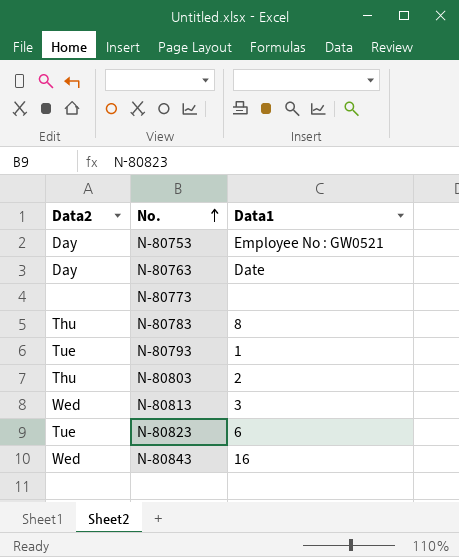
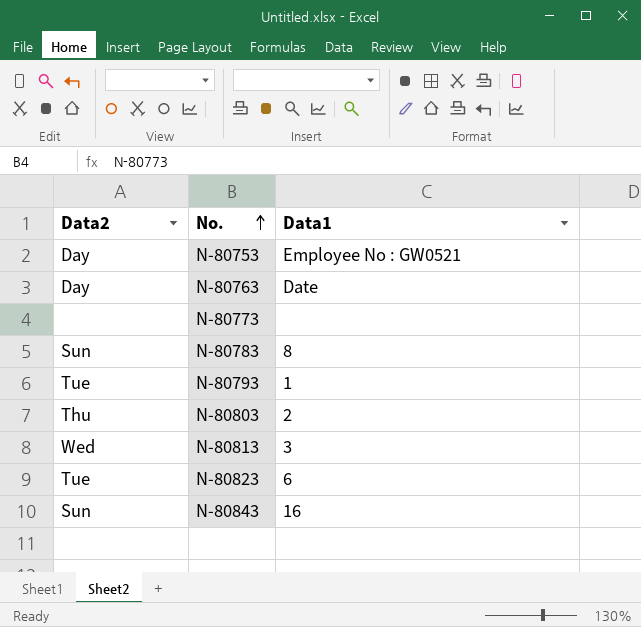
N-80783 | Data2: Thu -> Sun
N-80843 | Data2: Wed -> Sun

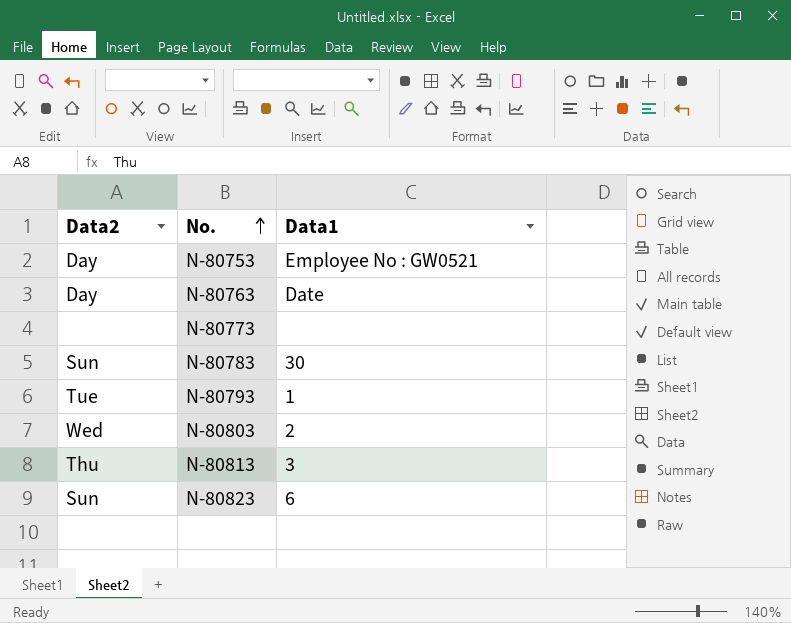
row N-80843: Sun | 16 -> none
N-80783 | Data1: 8 -> 30
N-80803 | Data2: Thu -> Wed
N-80813 | Data2: Wed -> Thu
N-80823 | Data2: Tue -> Sun

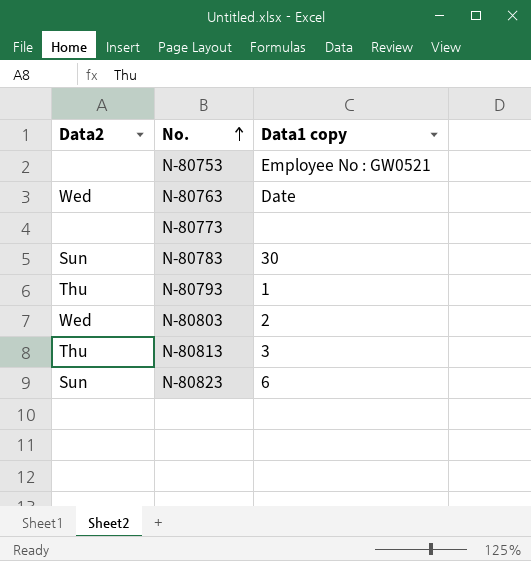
column name: Data1 -> Data1 copy
N-80753 | Data2: Day -> none
N-80763 | Data2: Day -> Wed
N-80793 | Data2: Tue -> Thu

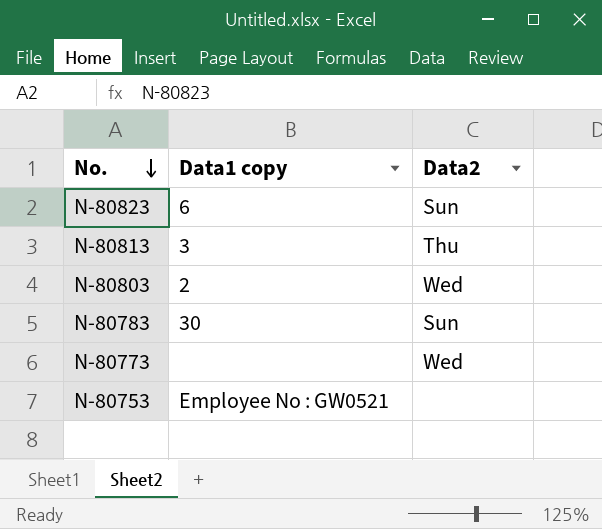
row order: No. ascending -> No. descending
column Data2 | position: 1 -> 3
row N-80763: Wed | Date -> none
row N-80793: Thu | 1 -> none
N-80773 | Data2: none -> Wed

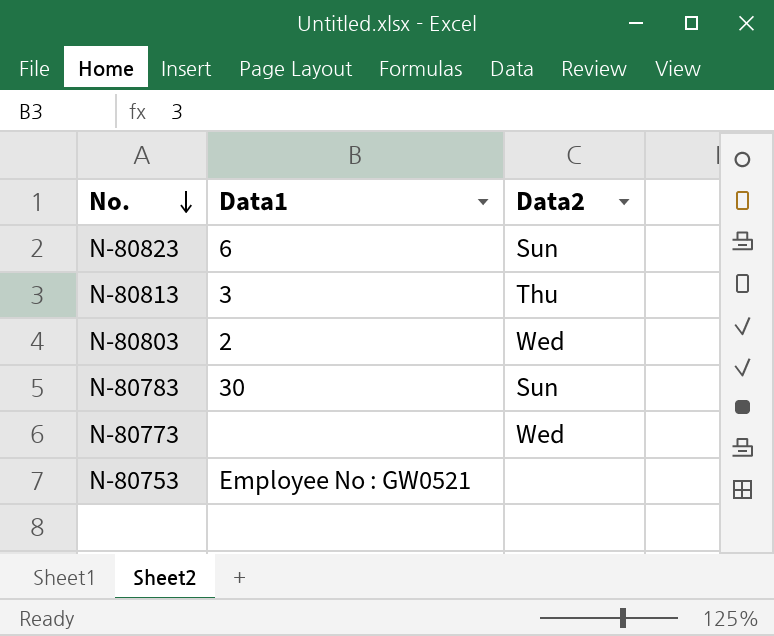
column name: Data1 copy -> Data1

